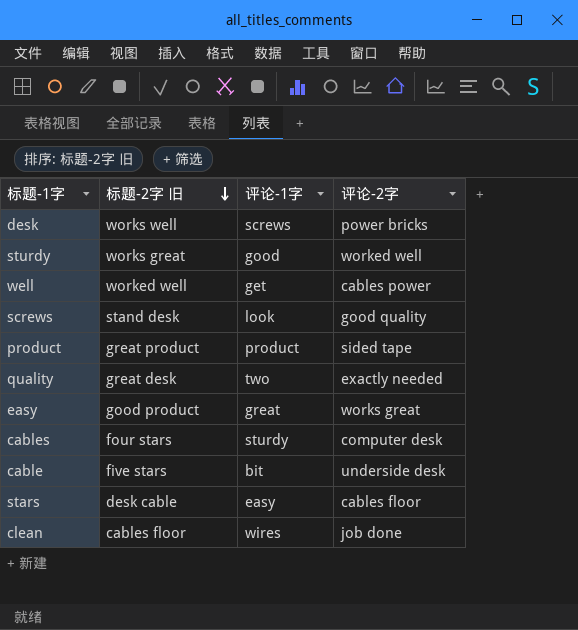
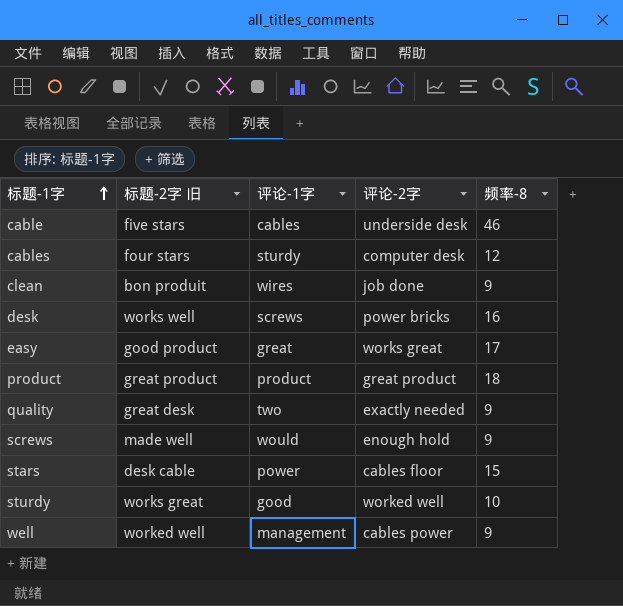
row order: 标题-2字 旧 descending -> 标题-1字 ascending
column 频率-8 | position: none -> 5
cable | 评论-1字: bit -> cables
clean | 标题-2字 旧: cables floor -> bon produit
product | 评论-2字: sided tape -> great product
screws | 标题-2字 旧: stand desk -> made well
screws | 评论-1字: look -> would
screws | 评论-2字: good quality -> enough hold
stars | 评论-1字: easy -> power
well | 评论-1字: get -> management

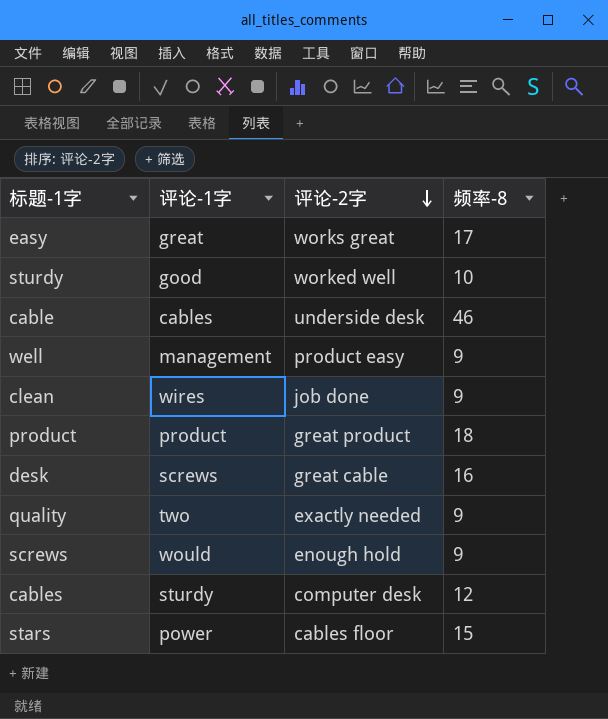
row order: 标题-1字 ascending -> 评论-2字 descending
column 标题-2字 旧 | position: 2 -> none
well | 评论-2字: cables power -> product easy
desk | 评论-2字: power bricks -> great cable

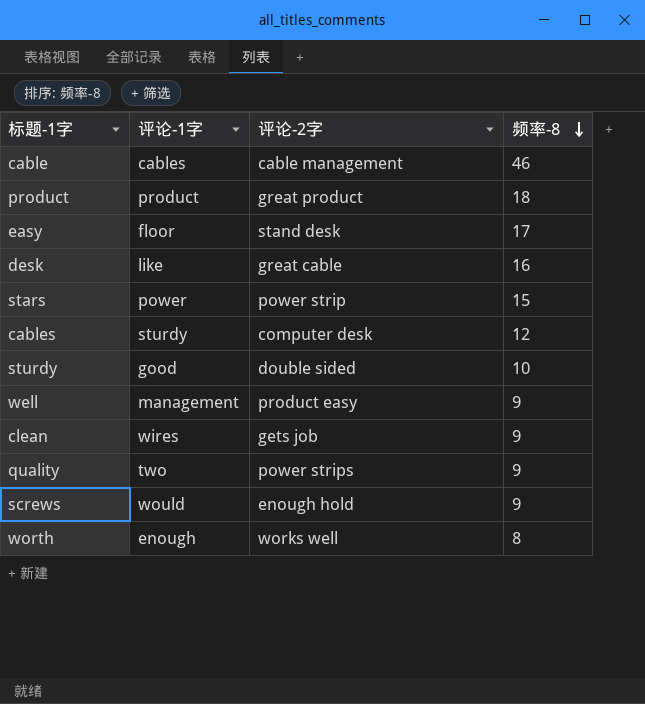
row order: 评论-2字 descending -> 频率-8 descending
cable | 评论-2字: underside desk -> cable management
easy | 评论-1字: great -> floor
easy | 评论-2字: works great -> stand desk
desk | 评论-1字: screws -> like
stars | 评论-2字: cables floor -> power strip
sturdy | 评论-2字: worked well -> double sided
clean | 评论-2字: job done -> gets job
quality | 评论-2字: exactly needed -> power strips
row worth: none -> enough | works well | 8

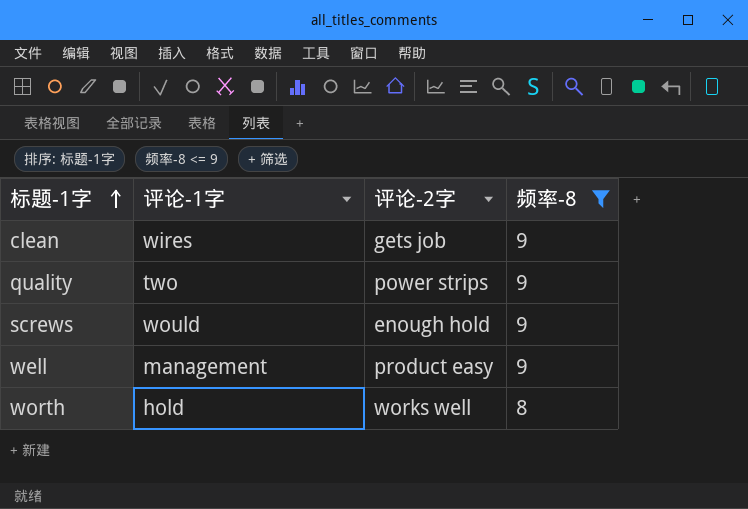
filter: none -> 频率-8 <= 9
row order: 频率-8 descending -> 标题-1字 ascending
worth | 评论-1字: enough -> hold

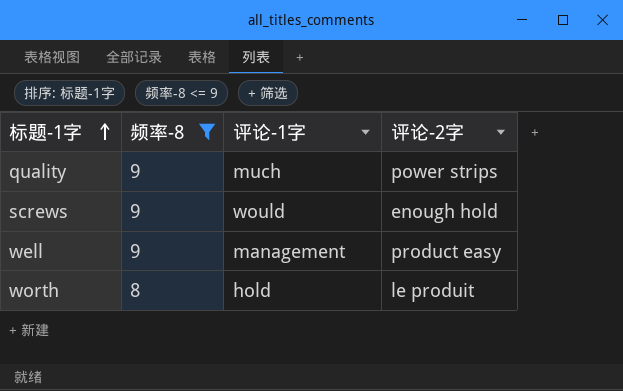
column 频率-8 | position: 4 -> 2
row clean: wires | gets job | 9 -> none
quality | 评论-1字: two -> much
worth | 评论-2字: works well -> le produit

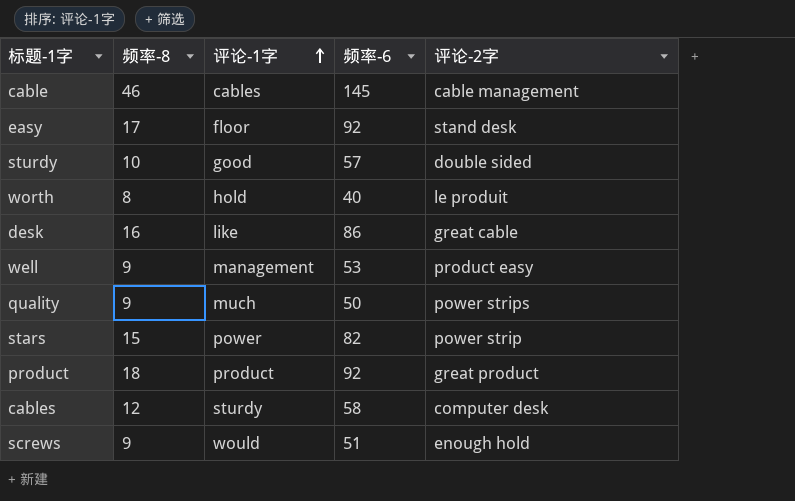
filter: 频率-8 <= 9 -> none
row order: 标题-1字 ascending -> 评论-1字 ascending
column 频率-6 | position: none -> 4

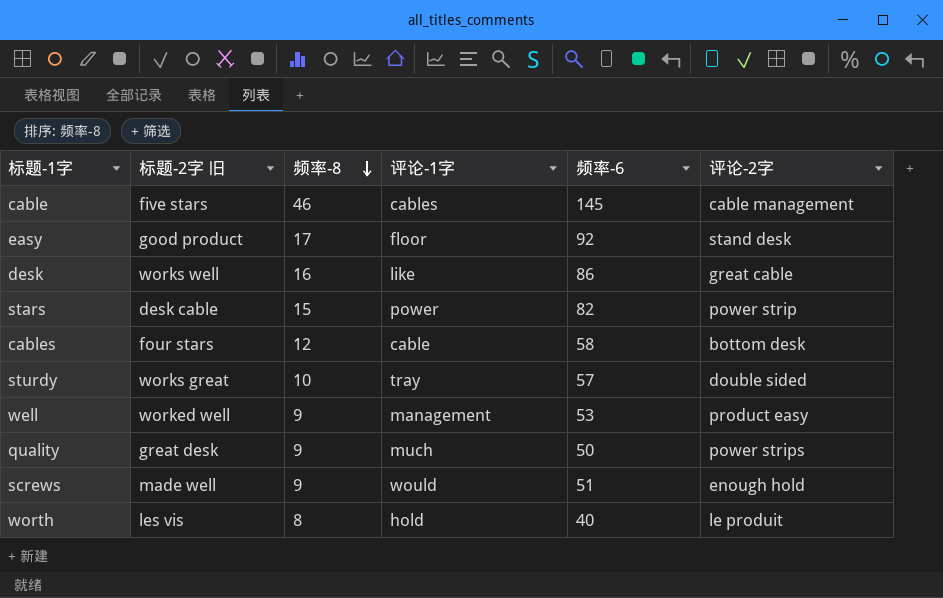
row order: 评论-1字 ascending -> 频率-8 descending
column 标题-2字 旧 | position: none -> 2
row product: 18 | product | 92 | great product -> none
cables | 评论-1字: sturdy -> cable
cables | 评论-2字: computer desk -> bottom desk
sturdy | 评论-1字: good -> tray

